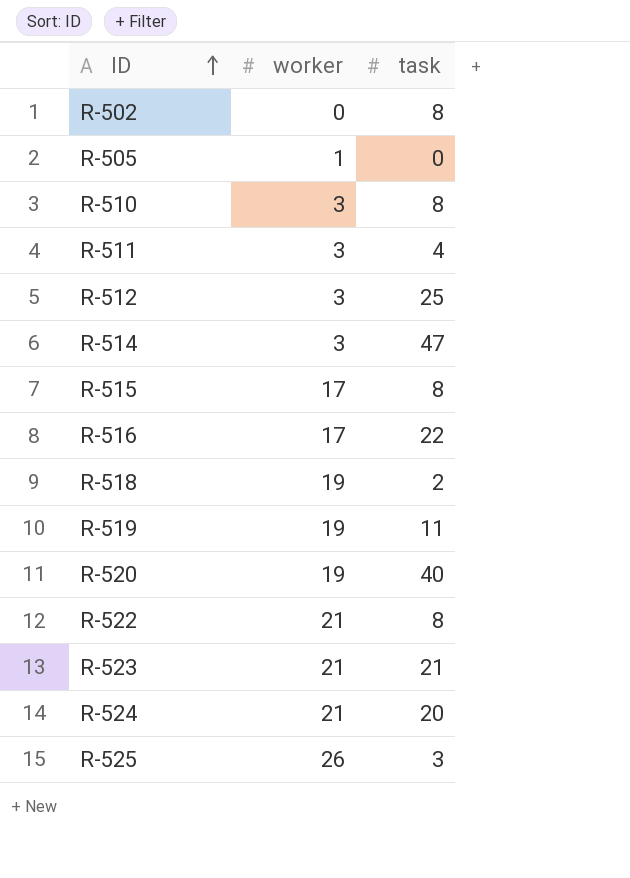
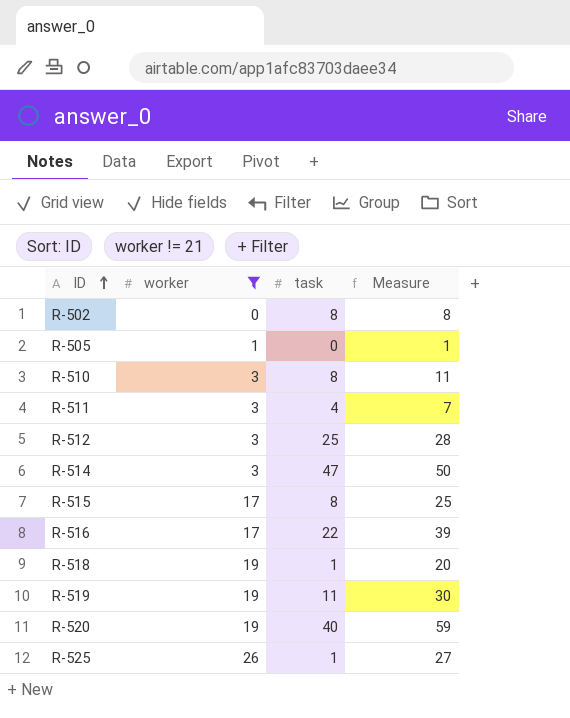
filter: none -> worker != 21
column Measure | formula: none -> [worker] + [task]
R-518 | task: 2 -> 1
R-525 | task: 3 -> 1

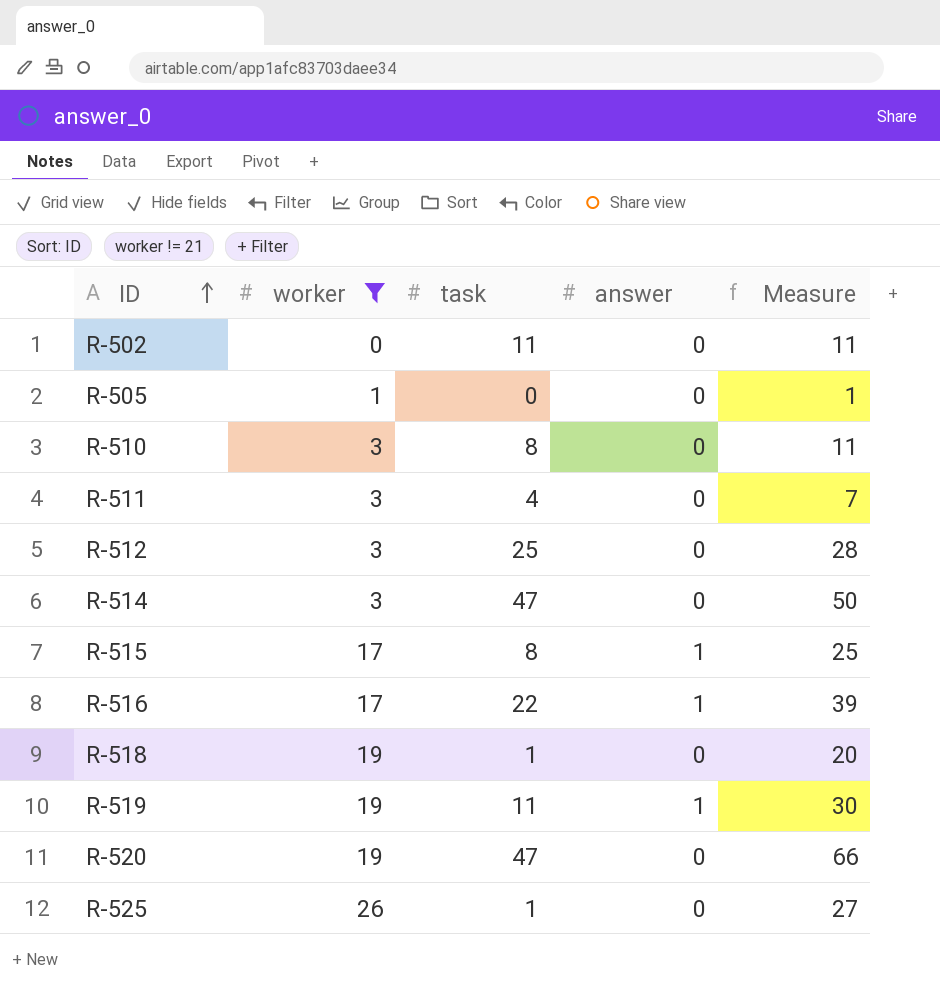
column answer | position: none -> 4
R-502 | task: 8 -> 11
R-502 | Measure: 8 -> 11
R-520 | task: 40 -> 47
R-520 | Measure: 59 -> 66

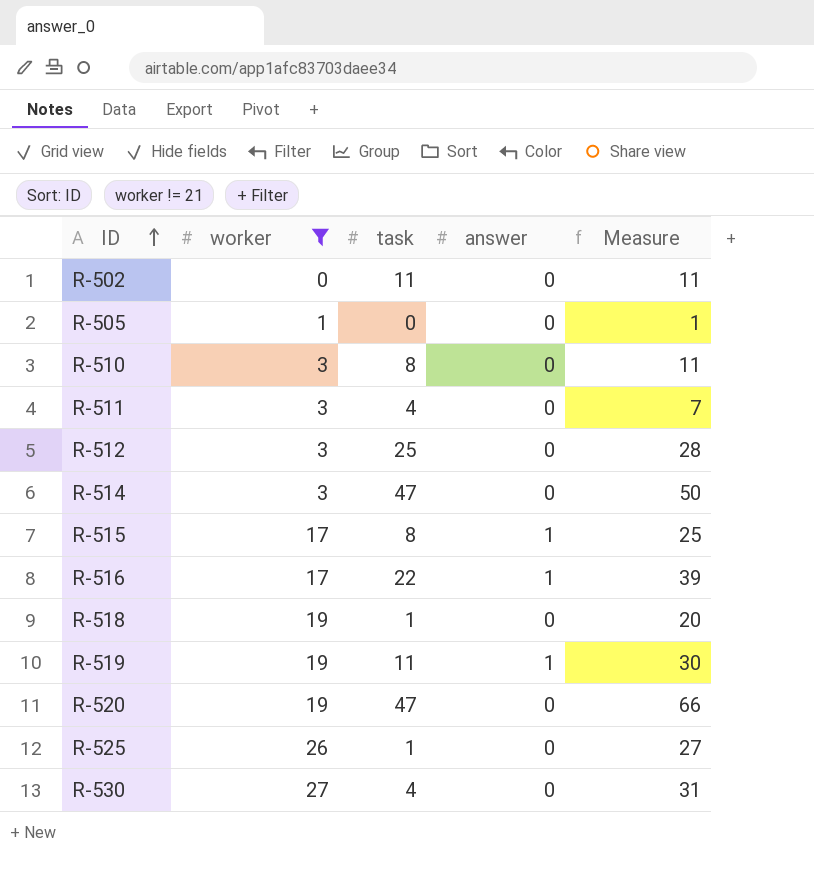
row R-530: none -> 27 | 4 | 0 | 31

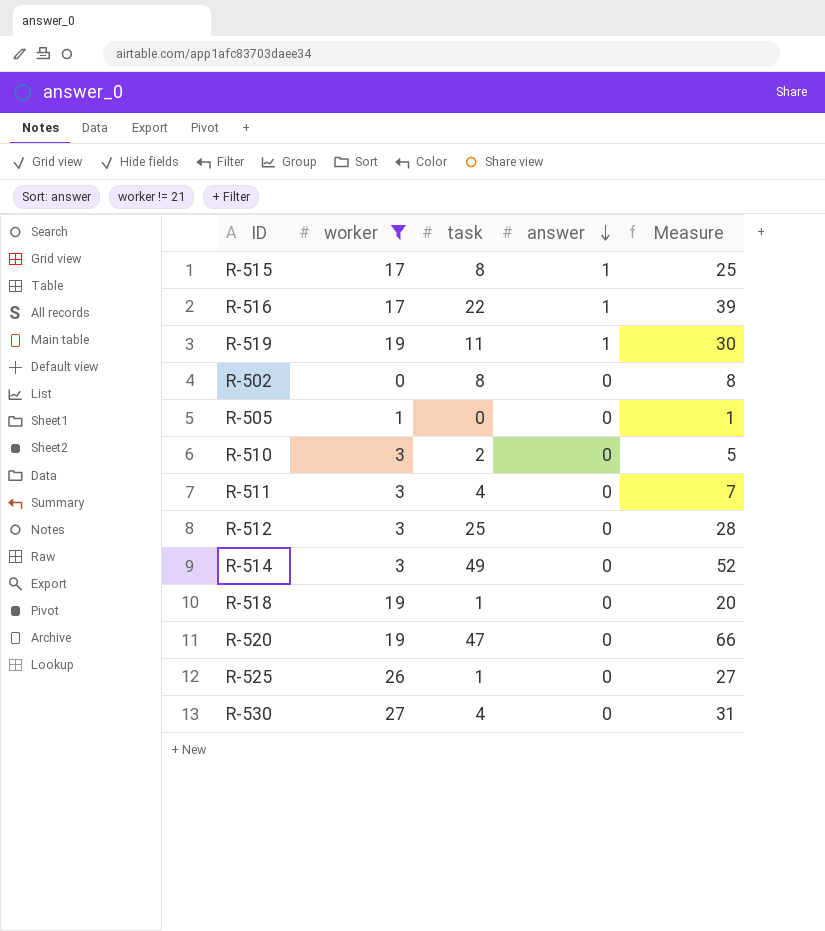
row order: ID ascending -> answer descending
R-502 | task: 11 -> 8
R-502 | Measure: 11 -> 8
R-510 | task: 8 -> 2
R-510 | Measure: 11 -> 5
R-514 | task: 47 -> 49
R-514 | Measure: 50 -> 52

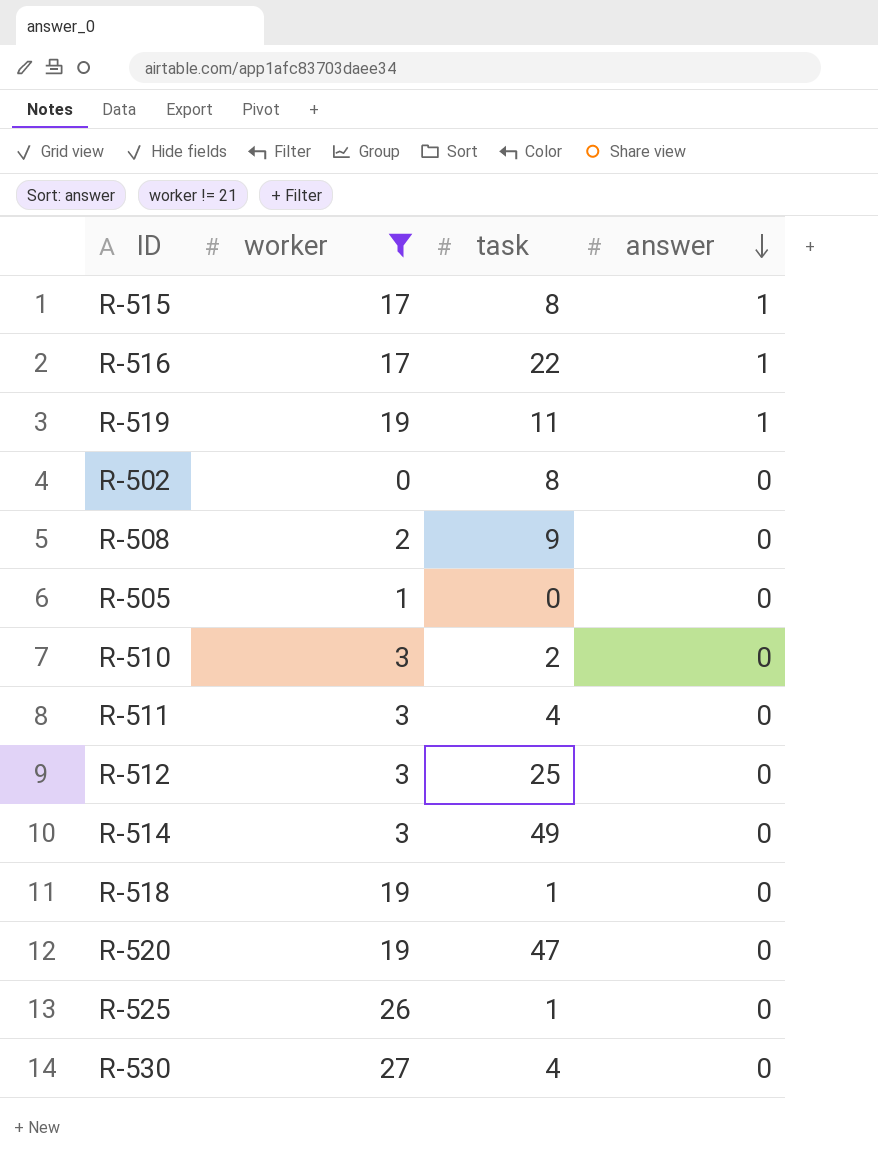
column Measure | formula: [worker] + [task] -> none
row R-508: none -> 2 | 9 | 0

